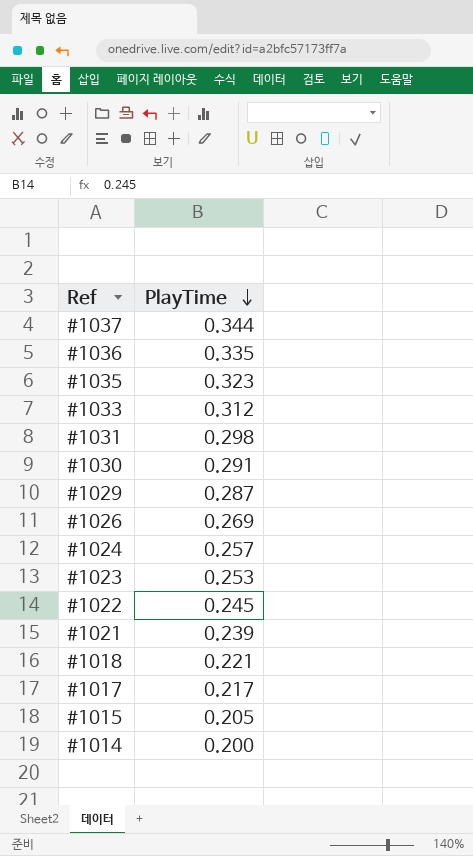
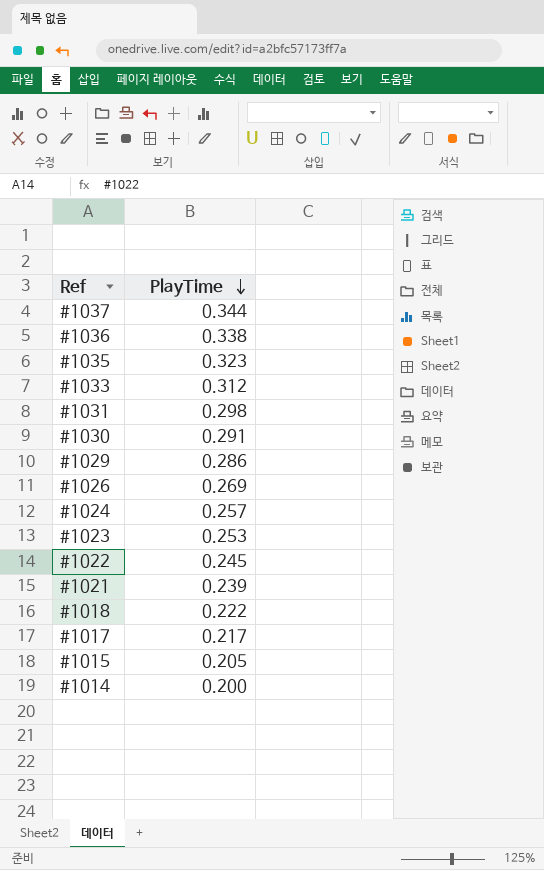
#1036 | PlayTime: 0.335 -> 0.338
#1029 | PlayTime: 0.287 -> 0.286
#1018 | PlayTime: 0.221 -> 0.222

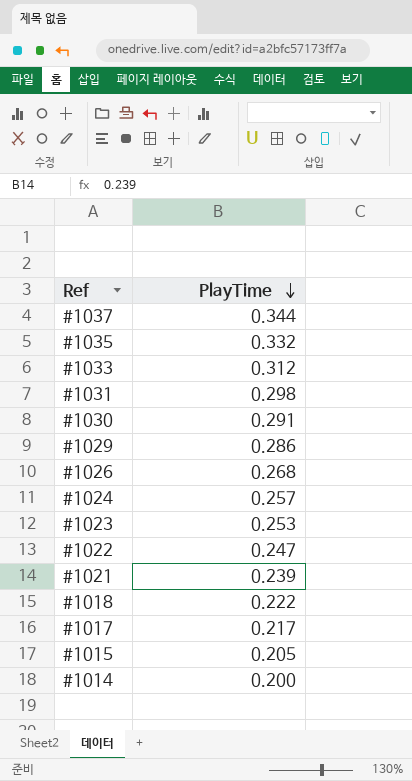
row #1036: 0.338 -> none
#1035 | PlayTime: 0.323 -> 0.332
#1026 | PlayTime: 0.269 -> 0.268
#1022 | PlayTime: 0.245 -> 0.247

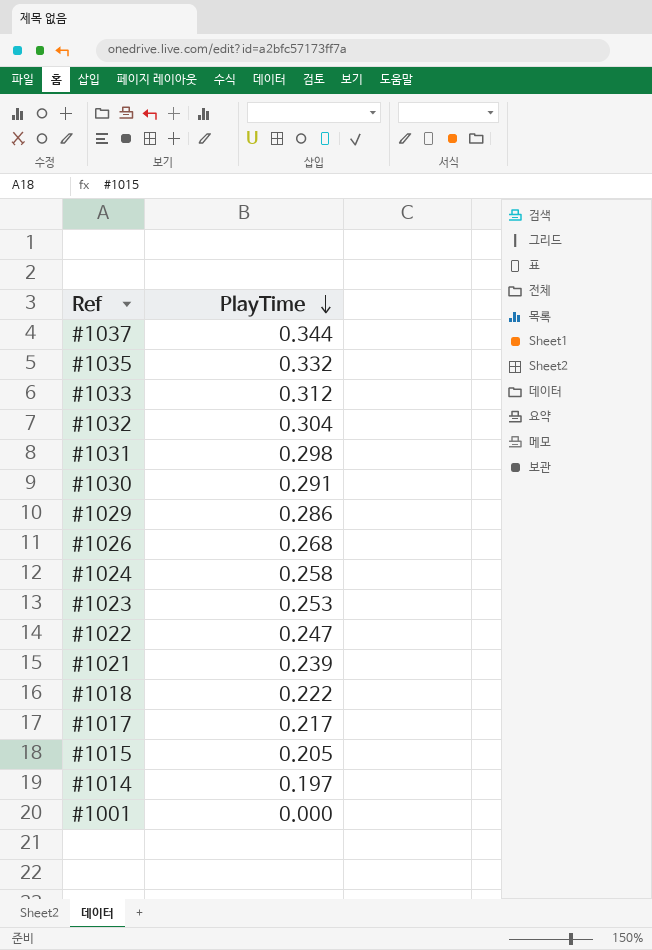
row #1032: none -> 0.304
#1024 | PlayTime: 0.257 -> 0.258
#1014 | PlayTime: 0.200 -> 0.197
row #1001: none -> 0.000

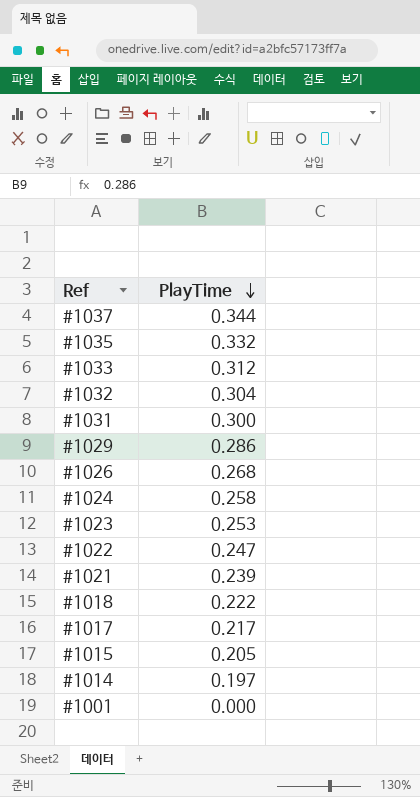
row #1030: 0.291 -> none
#1031 | PlayTime: 0.298 -> 0.300

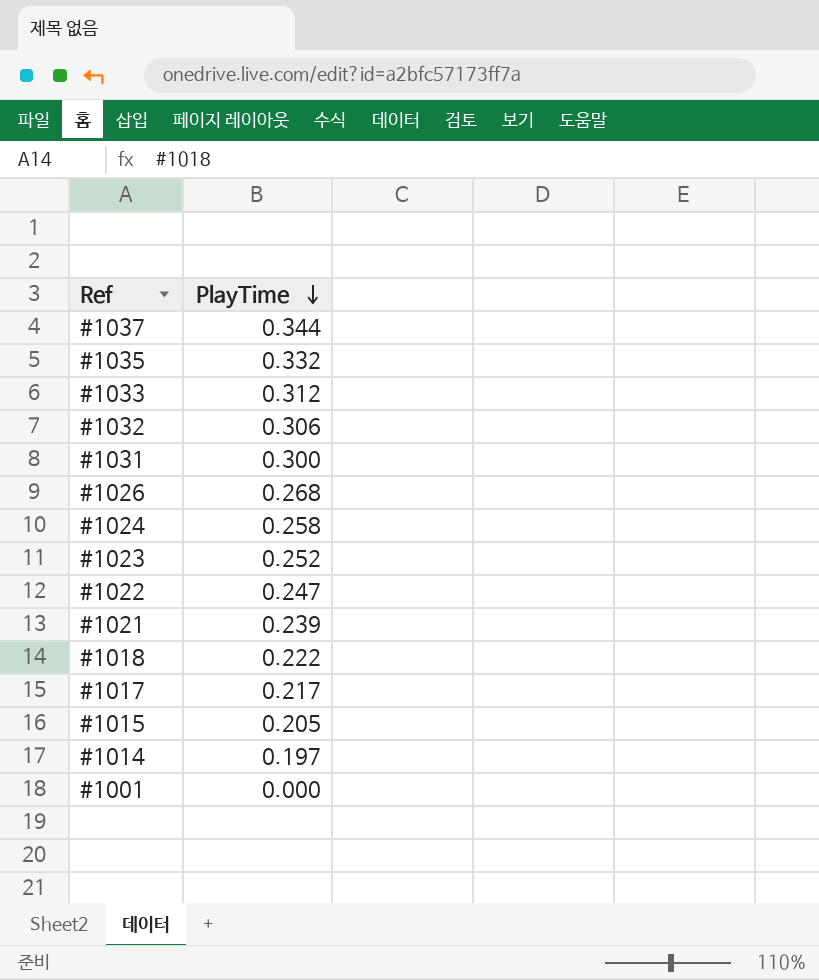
row #1029: 0.286 -> none
#1032 | PlayTime: 0.304 -> 0.306
#1023 | PlayTime: 0.253 -> 0.252

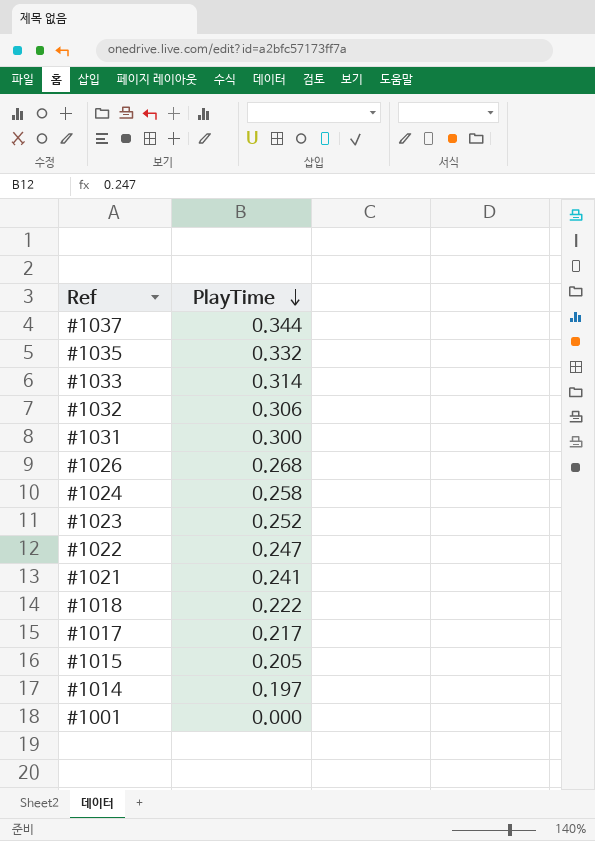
#1033 | PlayTime: 0.312 -> 0.314
#1021 | PlayTime: 0.239 -> 0.241

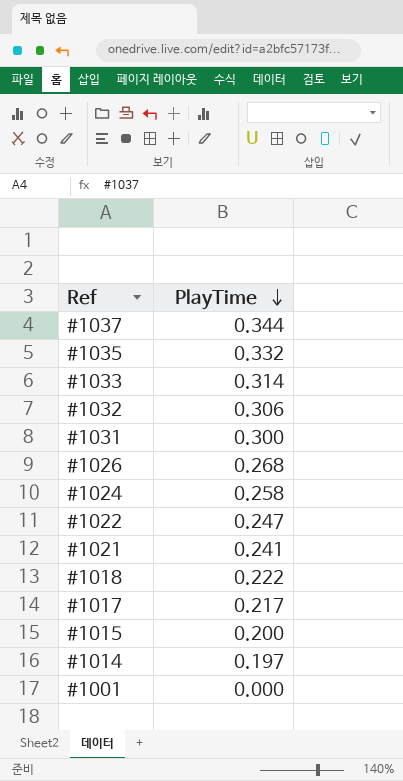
row #1023: 0.252 -> none
#1015 | PlayTime: 0.205 -> 0.200

